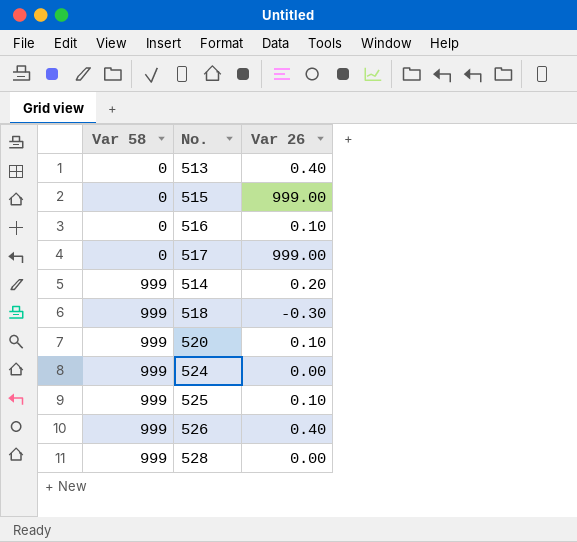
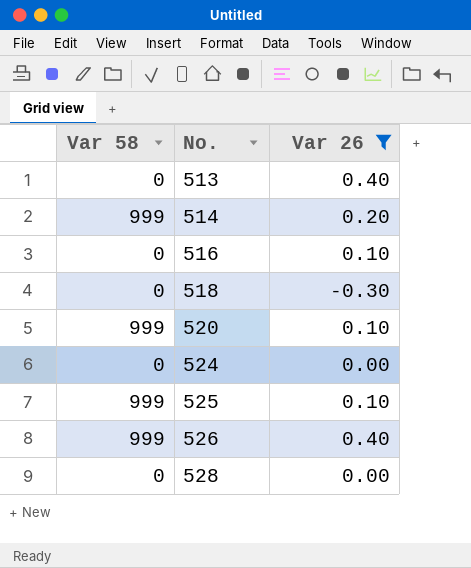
filter: none -> Var 26 != 999.00
row order: Var 58 ascending -> No. ascending
518 | Var 58: 999 -> 0
524 | Var 58: 999 -> 0
528 | Var 58: 999 -> 0

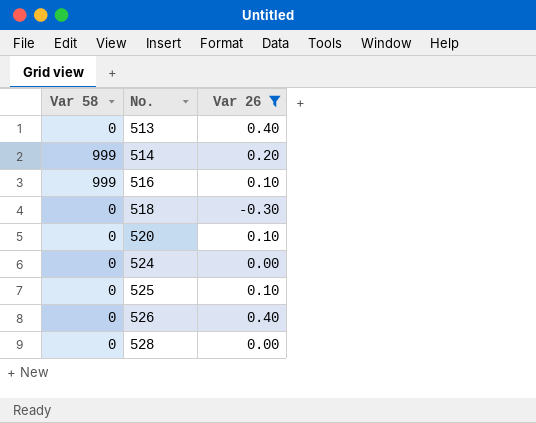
516 | Var 58: 0 -> 999
520 | Var 58: 999 -> 0
525 | Var 58: 999 -> 0
526 | Var 58: 999 -> 0

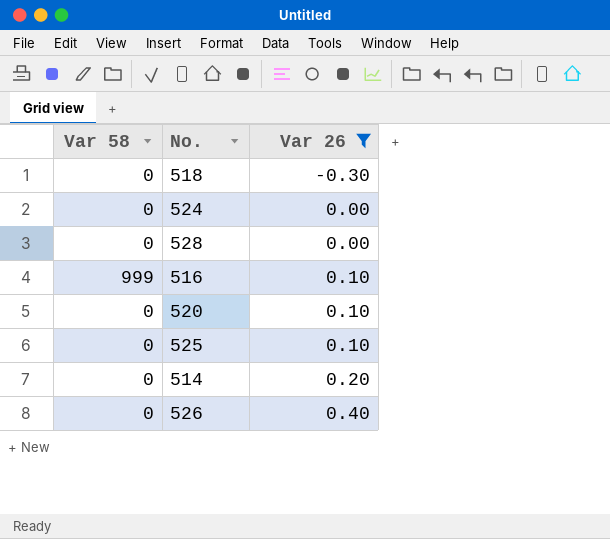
row order: No. ascending -> Var 26 ascending
row 513: 0 | 0.40 -> none
514 | Var 58: 999 -> 0

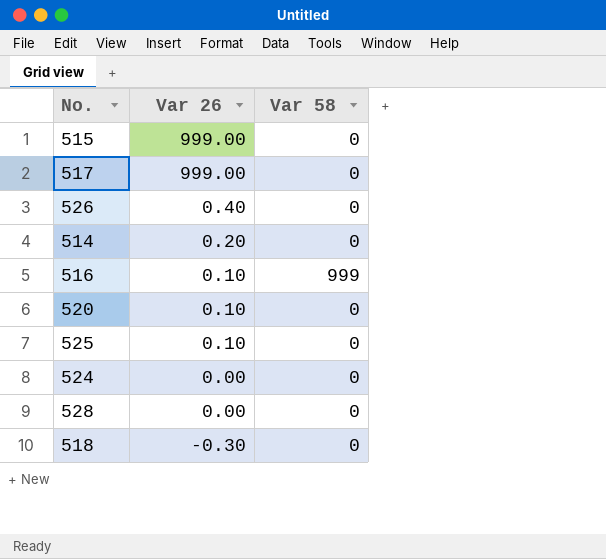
filter: Var 26 != 999.00 -> none
row order: Var 26 ascending -> Var 26 descending
column Var 58 | position: 1 -> 3

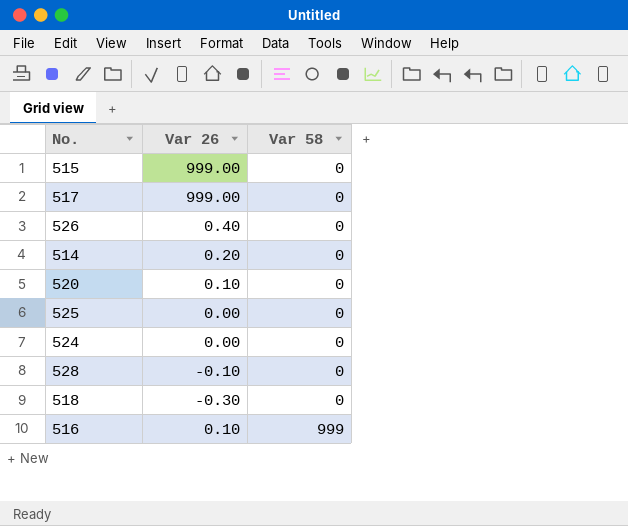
row order: Var 26 descending -> Var 58 ascending
525 | Var 26: 0.10 -> 0.00
528 | Var 26: 0.00 -> -0.10

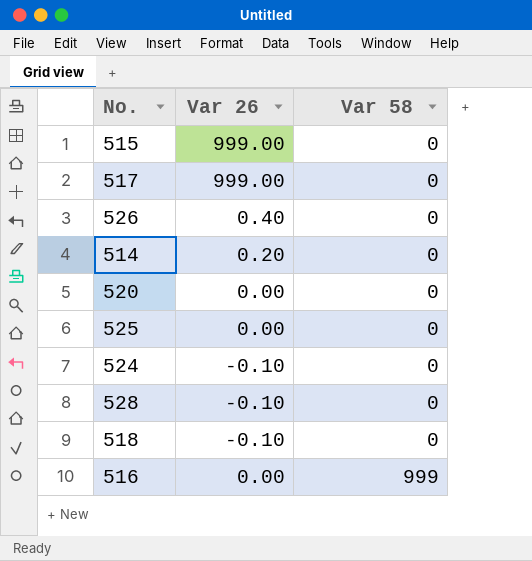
520 | Var 26: 0.10 -> 0.00
524 | Var 26: 0.00 -> -0.10
518 | Var 26: -0.30 -> -0.10
516 | Var 26: 0.10 -> 0.00

